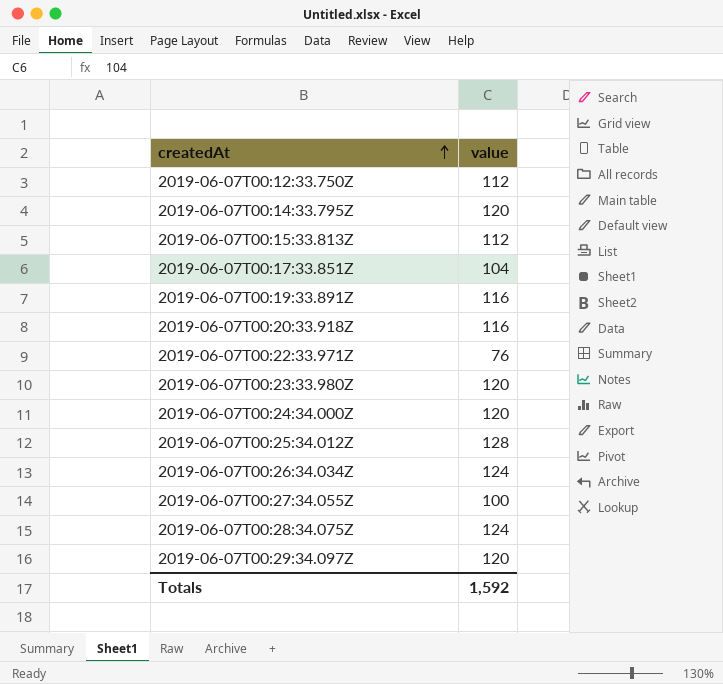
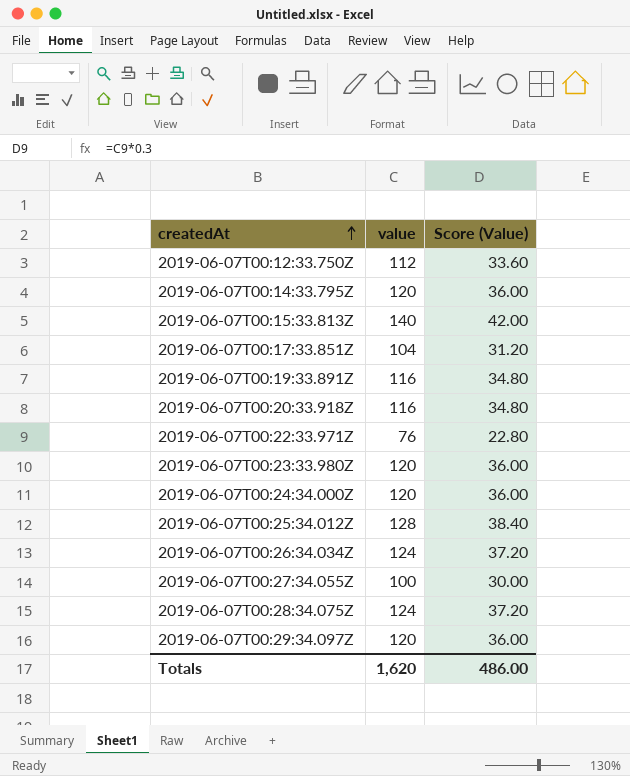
column Score (Value) | formula: none -> [value] * 0.3
2019-06-07T00:15:33.813Z | value: 112 -> 140
Totals | value: 1,592 -> 1,620

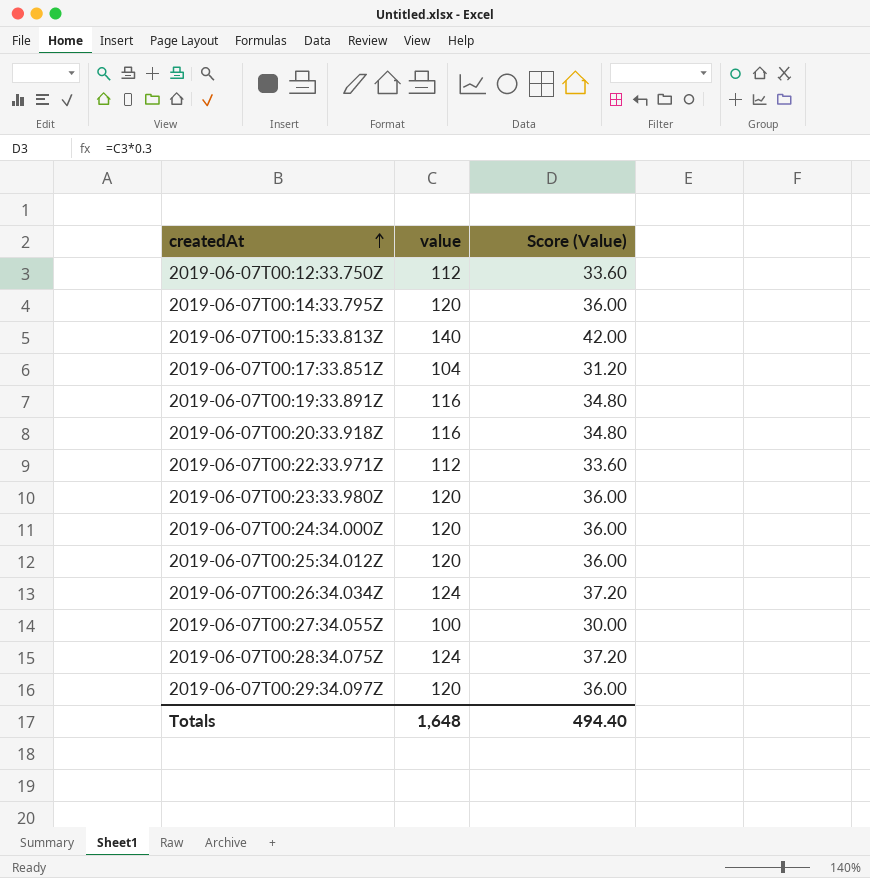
2019-06-07T00:22:33.971Z | value: 76 -> 112
2019-06-07T00:22:33.971Z | Score (Value): 22.80 -> 33.60
2019-06-07T00:25:34.012Z | value: 128 -> 120
2019-06-07T00:25:34.012Z | Score (Value): 38.40 -> 36.00
Totals | value: 1,620 -> 1,648
Totals | Score (Value): 486.00 -> 494.40

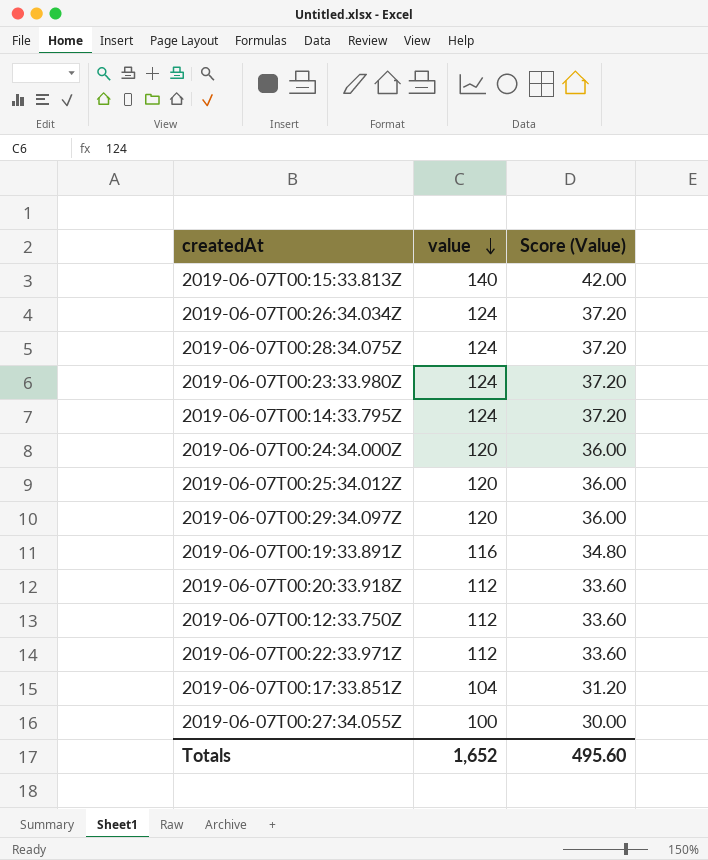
row order: createdAt ascending -> value descending
2019-06-07T00:23:33.980Z | value: 120 -> 124
2019-06-07T00:23:33.980Z | Score (Value): 36.00 -> 37.20
2019-06-07T00:14:33.795Z | value: 120 -> 124
2019-06-07T00:14:33.795Z | Score (Value): 36.00 -> 37.20
2019-06-07T00:20:33.918Z | value: 116 -> 112
2019-06-07T00:20:33.918Z | Score (Value): 34.80 -> 33.60
Totals | value: 1,648 -> 1,652
Totals | Score (Value): 494.40 -> 495.60

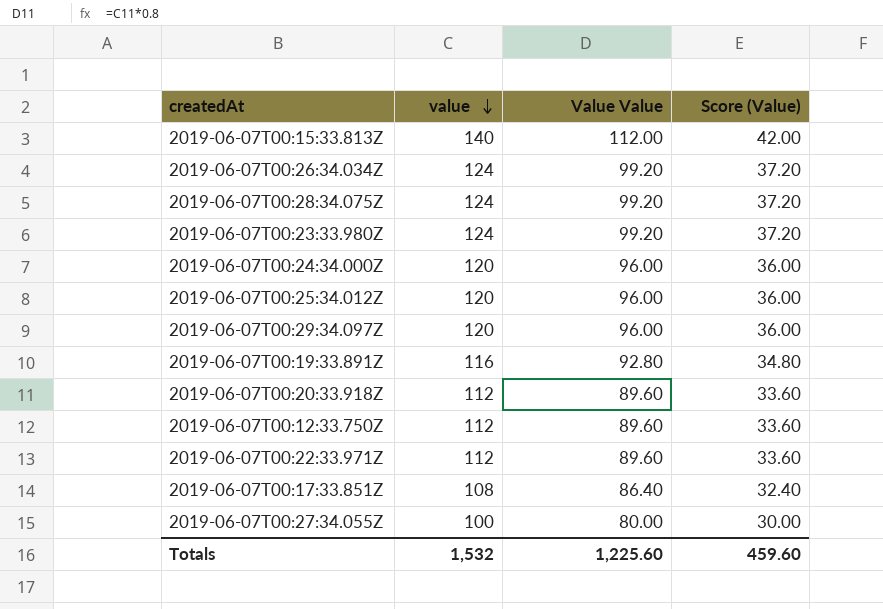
column Value Value | formula: none -> [value] * 0.8
row 2019-06-07T00:14:33.795Z: 124 | 37.20 -> none
2019-06-07T00:17:33.851Z | value: 104 -> 108
2019-06-07T00:17:33.851Z | Score (Value): 31.20 -> 32.40
Totals | value: 1,652 -> 1,532
Totals | Score (Value): 495.60 -> 459.60

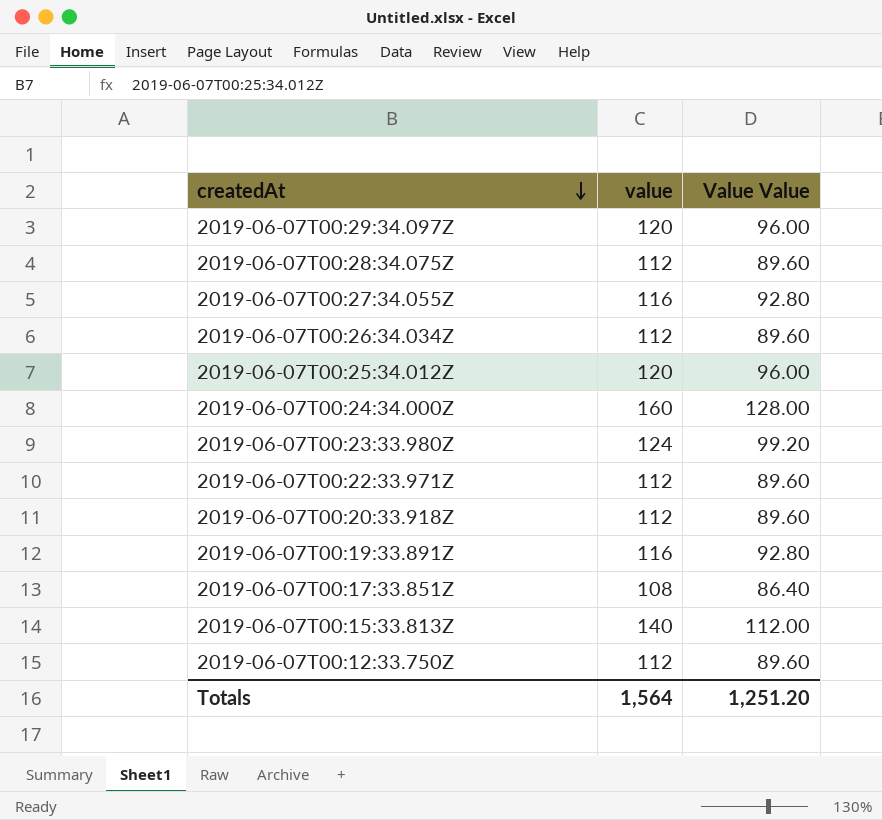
row order: value descending -> createdAt descending
column Score (Value) | formula: [value] * 0.3 -> none
2019-06-07T00:28:34.075Z | value: 124 -> 112
2019-06-07T00:28:34.075Z | Value Value: 99.20 -> 89.60
2019-06-07T00:27:34.055Z | value: 100 -> 116
2019-06-07T00:27:34.055Z | Value Value: 80.00 -> 92.80
2019-06-07T00:26:34.034Z | value: 124 -> 112
2019-06-07T00:26:34.034Z | Value Value: 99.20 -> 89.60
2019-06-07T00:24:34.000Z | value: 120 -> 160
2019-06-07T00:24:34.000Z | Value Value: 96.00 -> 128.00
Totals | value: 1,532 -> 1,564
Totals | Value Value: 1,225.60 -> 1,251.20

